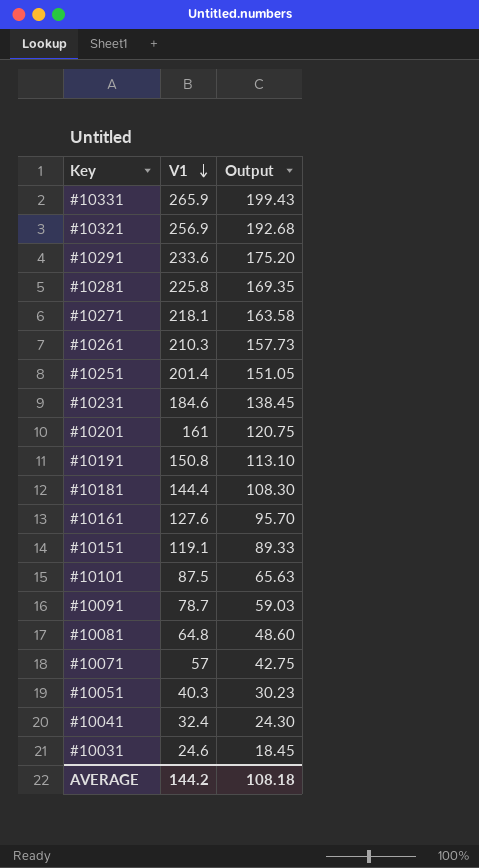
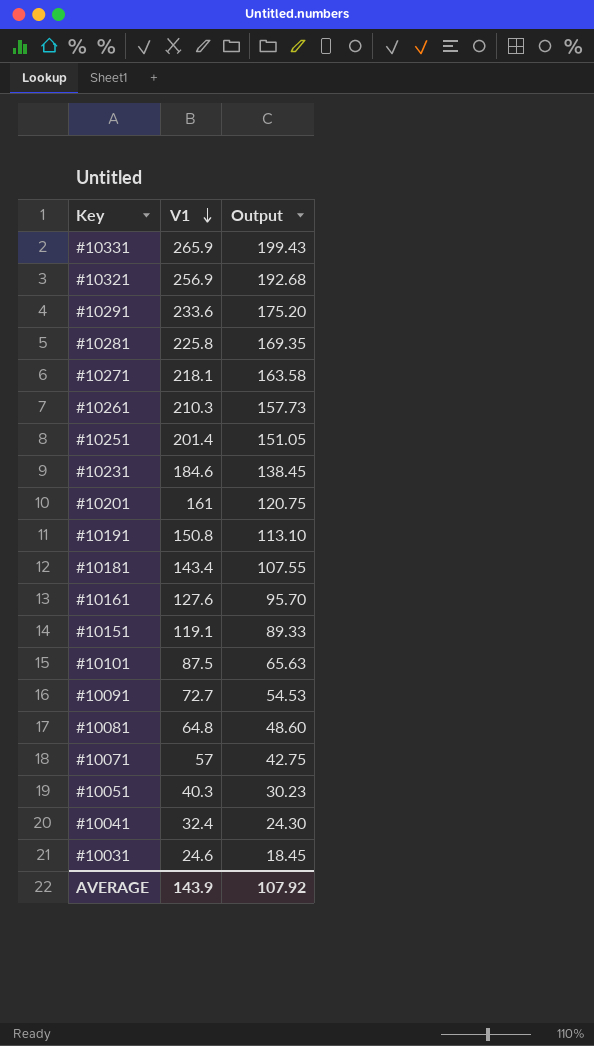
#10181 | V1: 144.4 -> 143.4
#10181 | Output: 108.30 -> 107.55
#10091 | V1: 78.7 -> 72.7
#10091 | Output: 59.03 -> 54.53
AVERAGE | V1: 144.2 -> 143.9
AVERAGE | Output: 108.18 -> 107.92

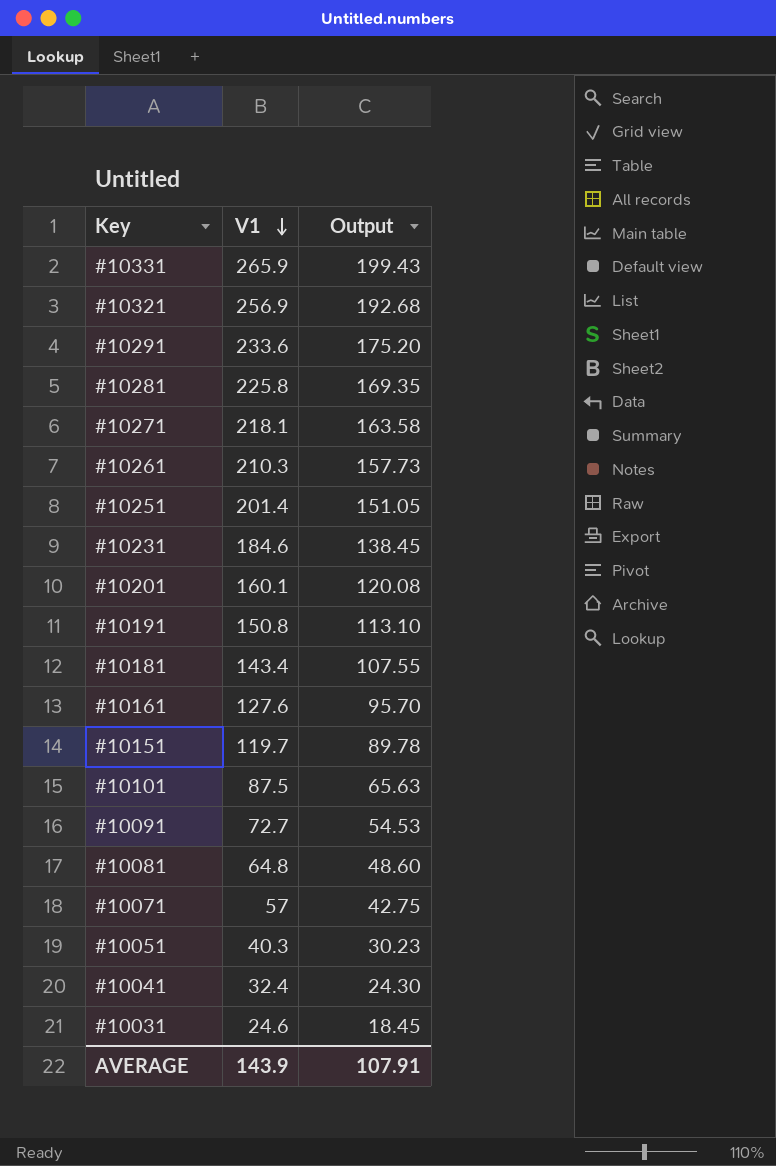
#10201 | V1: 161 -> 160.1
#10201 | Output: 120.75 -> 120.08
#10151 | V1: 119.1 -> 119.7
#10151 | Output: 89.33 -> 89.78
AVERAGE | Output: 107.92 -> 107.91

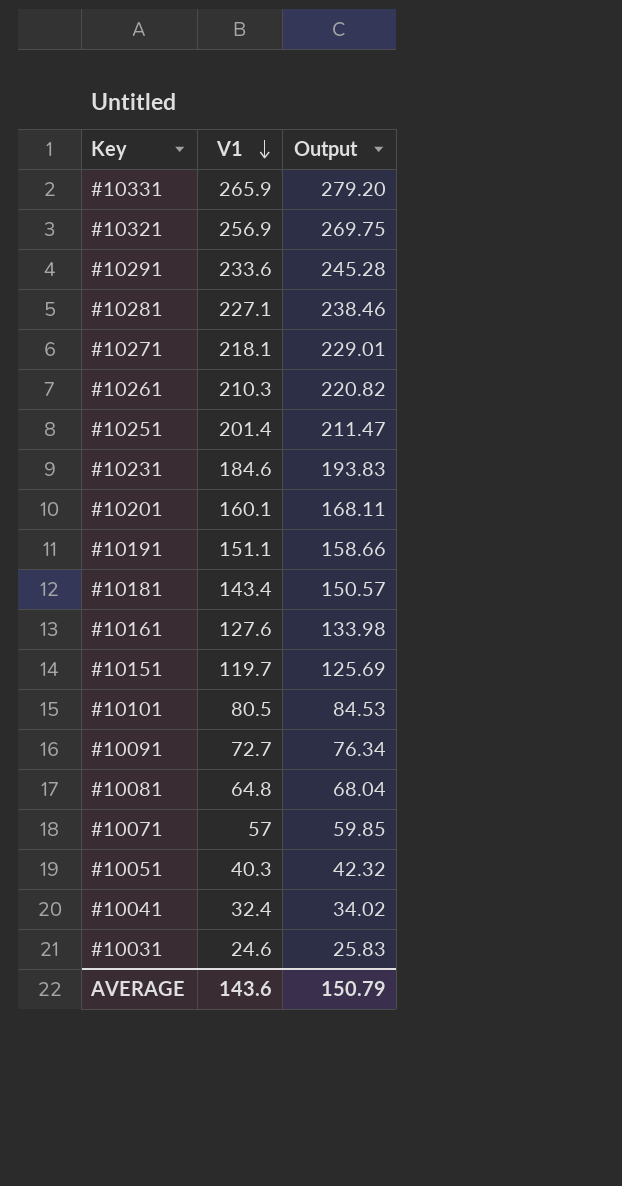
column Output | formula: [V1] * 0.75 -> [V1] * 1.05
#10281 | V1: 225.8 -> 227.1
#10191 | V1: 150.8 -> 151.1
#10101 | V1: 87.5 -> 80.5
AVERAGE | V1: 143.9 -> 143.6
AVERAGE | Output: 107.91 -> 150.79

